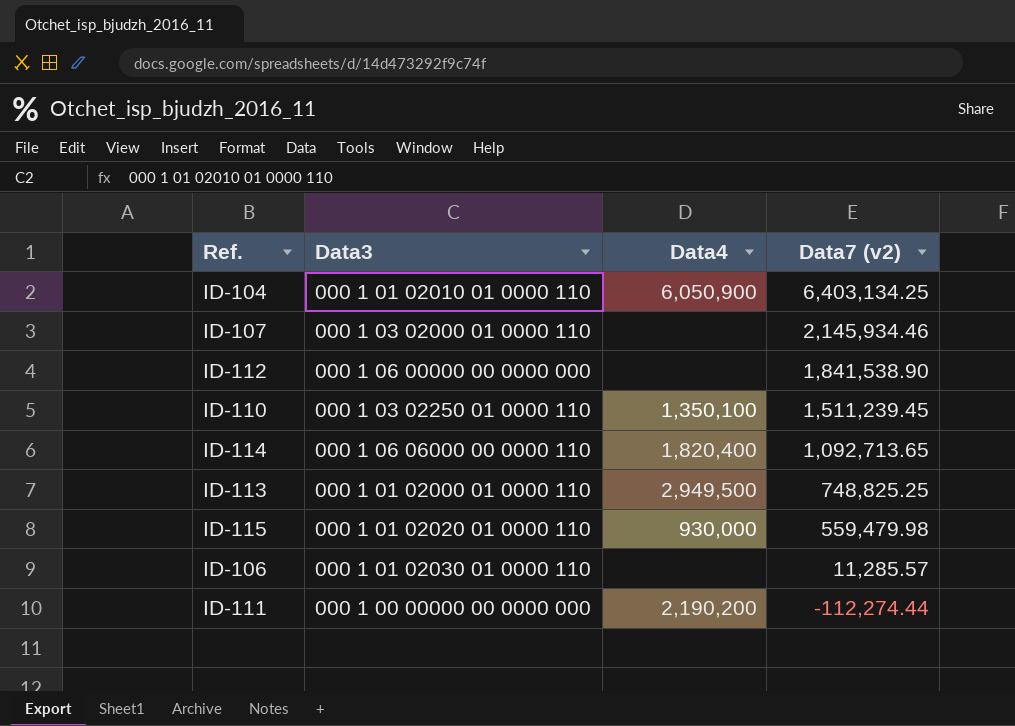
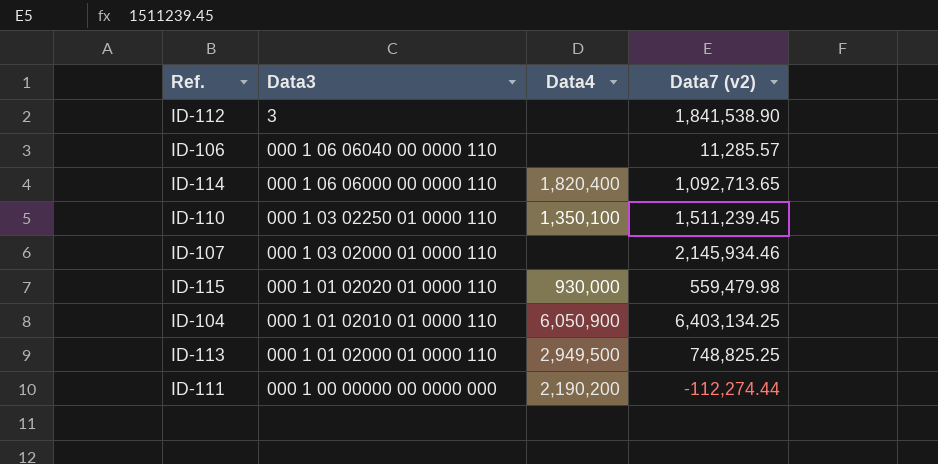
row order: Data7 (v2) descending -> Data3 descending
ID-112 | Data3: 000 1 06 00000 00 0000 000 -> 3
ID-106 | Data3: 000 1 01 02030 01 0000 110 -> 000 1 06 06040 00 0000 110

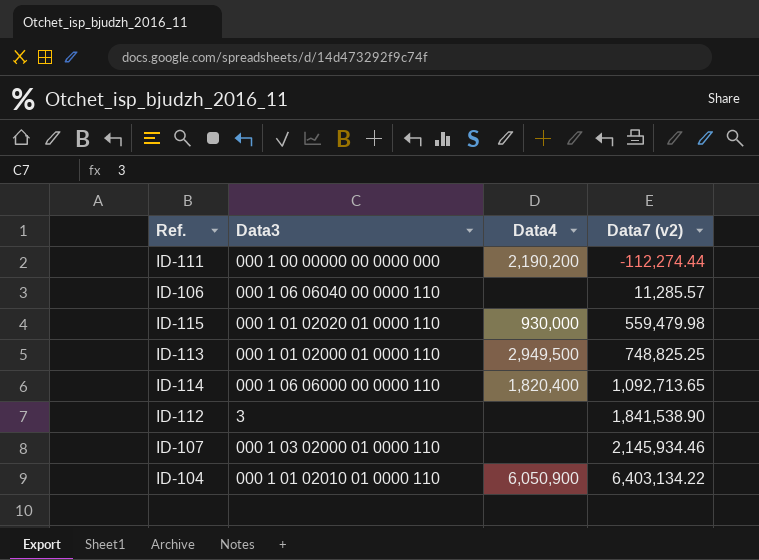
row order: Data3 descending -> Data7 (v2) ascending
row ID-110: 000 1 03 02250 01 0000 110 | 1,350,100 | 1,511,239.45 -> none
ID-104 | Data7 (v2): 6,403,134.25 -> 6,403,134.22

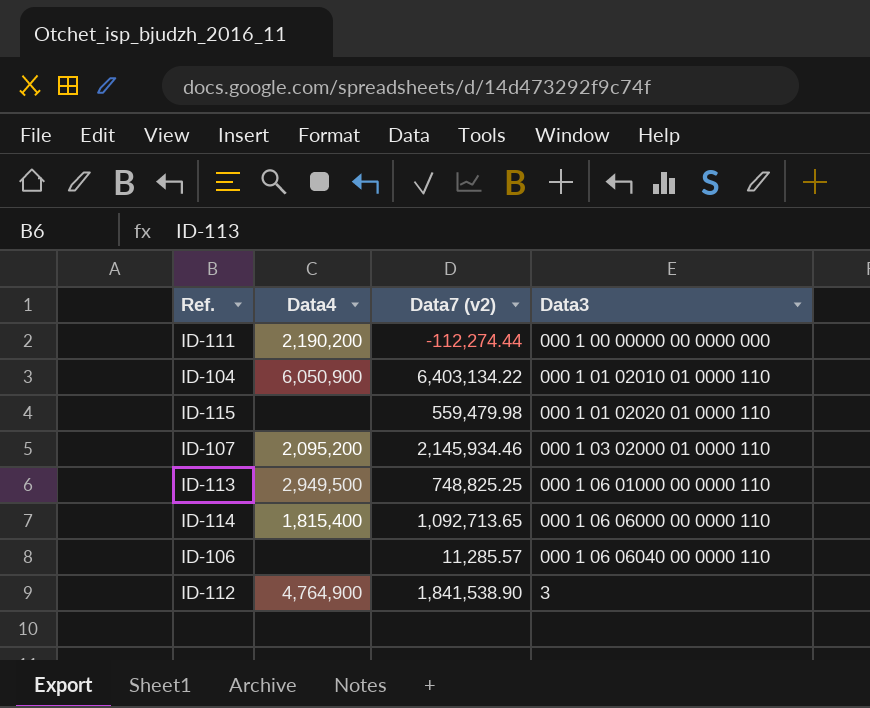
row order: Data7 (v2) ascending -> Data3 ascending
column Data3 | position: 2 -> 4
ID-115 | Data4: 930,000 -> none
ID-107 | Data4: none -> 2,095,200
ID-113 | Data3: 000 1 01 02000 01 0000 110 -> 000 1 06 01000 00 0000 110
ID-114 | Data4: 1,820,400 -> 1,815,400
ID-112 | Data4: none -> 4,764,900

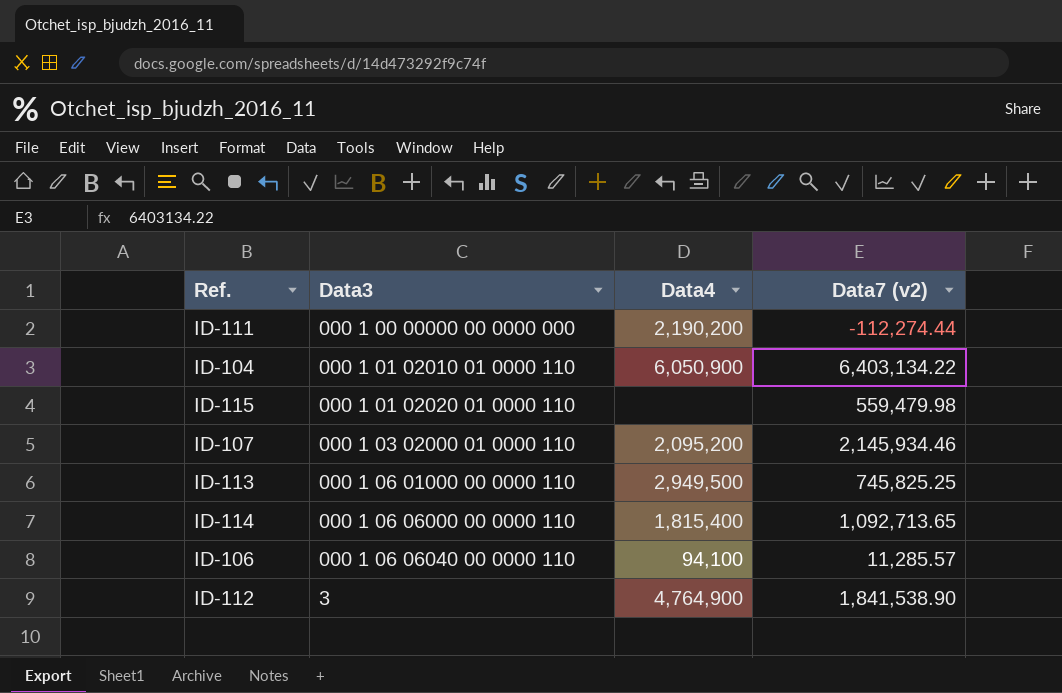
column Data3 | position: 4 -> 2
ID-113 | Data7 (v2): 748,825.25 -> 745,825.25
ID-106 | Data4: none -> 94,100

